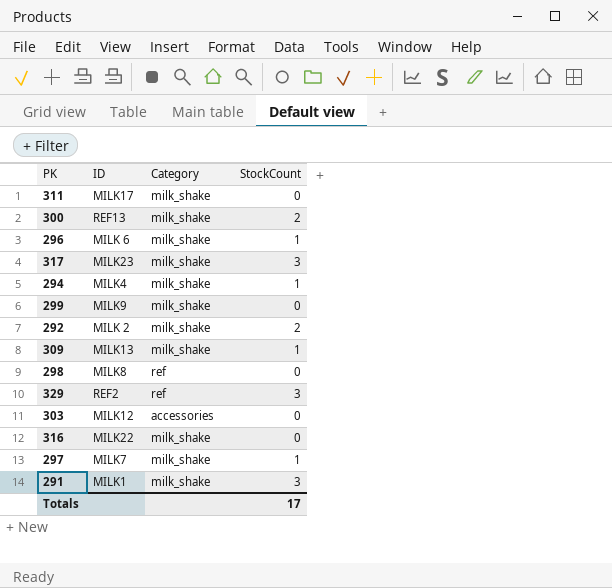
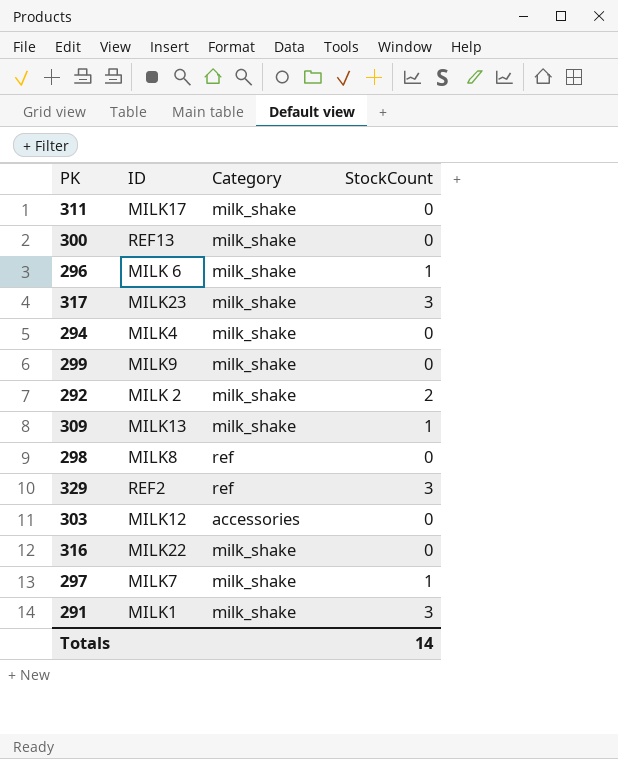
300 | StockCount: 2 -> 0
294 | StockCount: 1 -> 0
Totals | StockCount: 17 -> 14

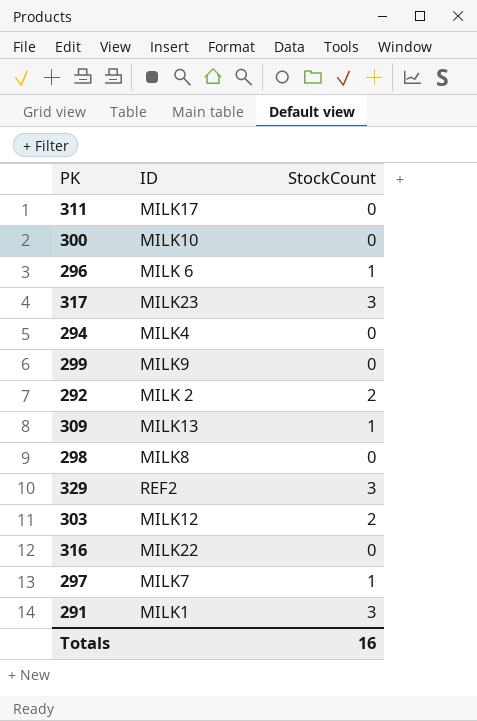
column Category | position: 3 -> none
300 | ID: REF13 -> MILK10
303 | StockCount: 0 -> 2
Totals | StockCount: 14 -> 16

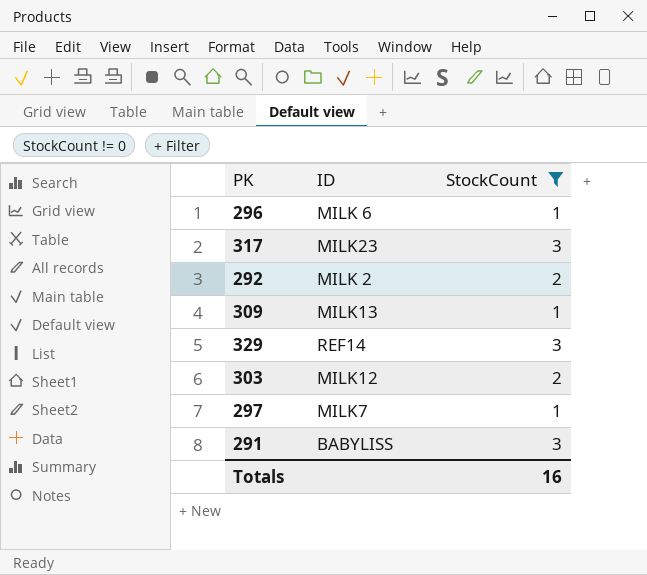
filter: none -> StockCount != 0
329 | ID: REF2 -> REF14
291 | ID: MILK1 -> BABYLISS

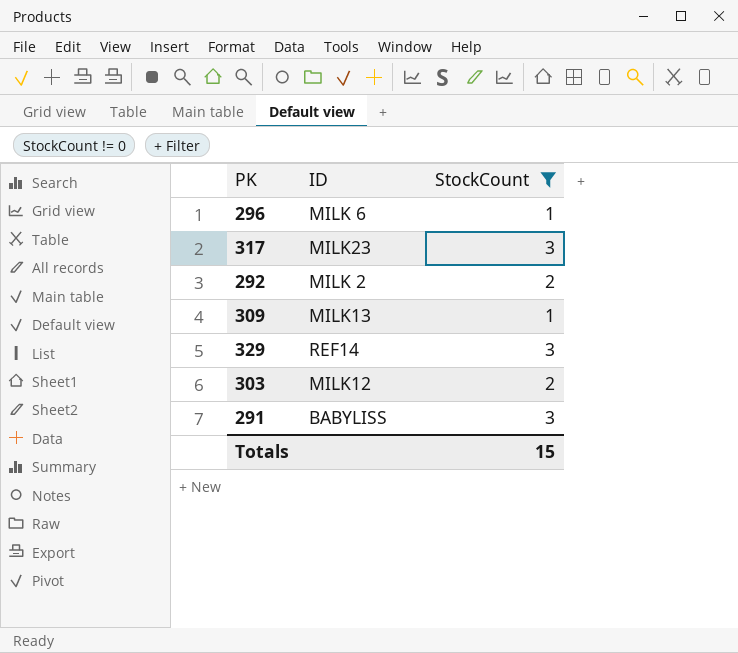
row 297: MILK7 | 1 -> none
Totals | StockCount: 16 -> 15

